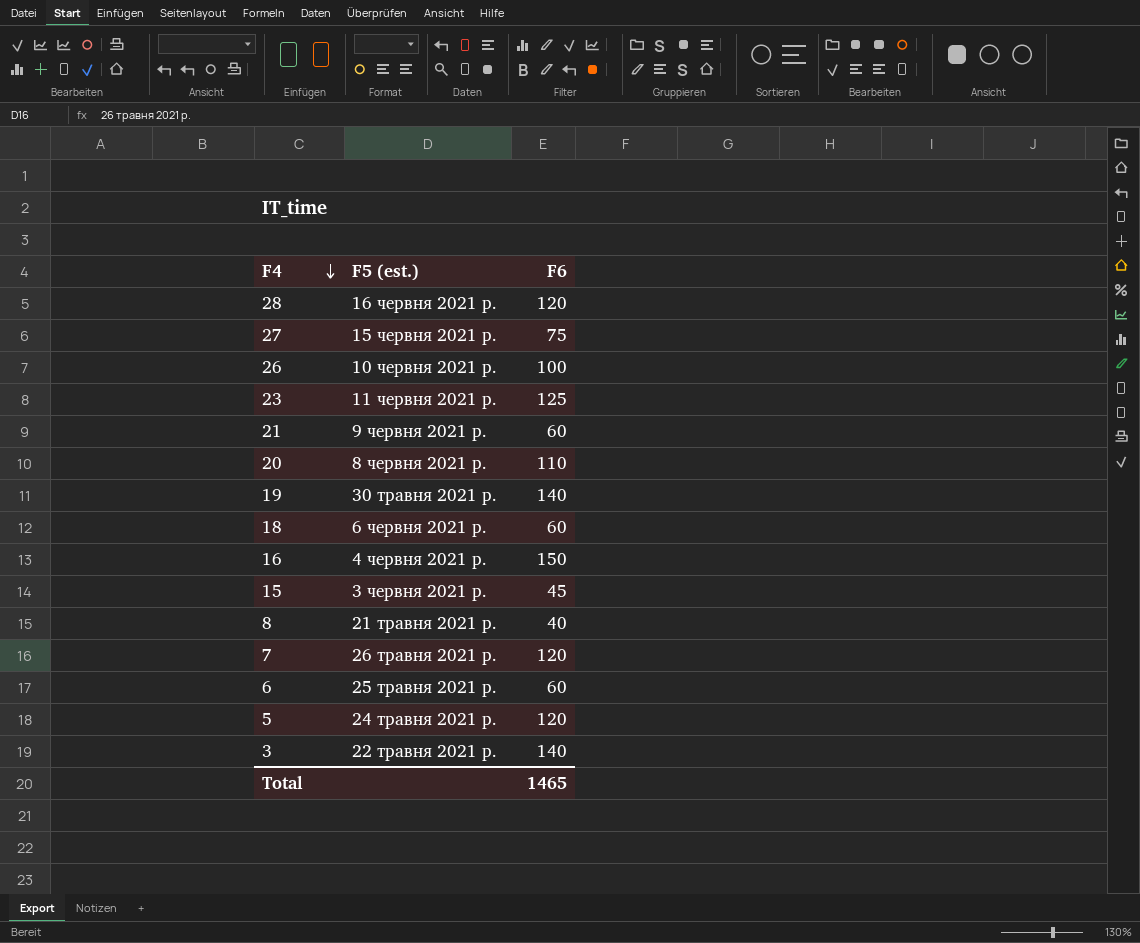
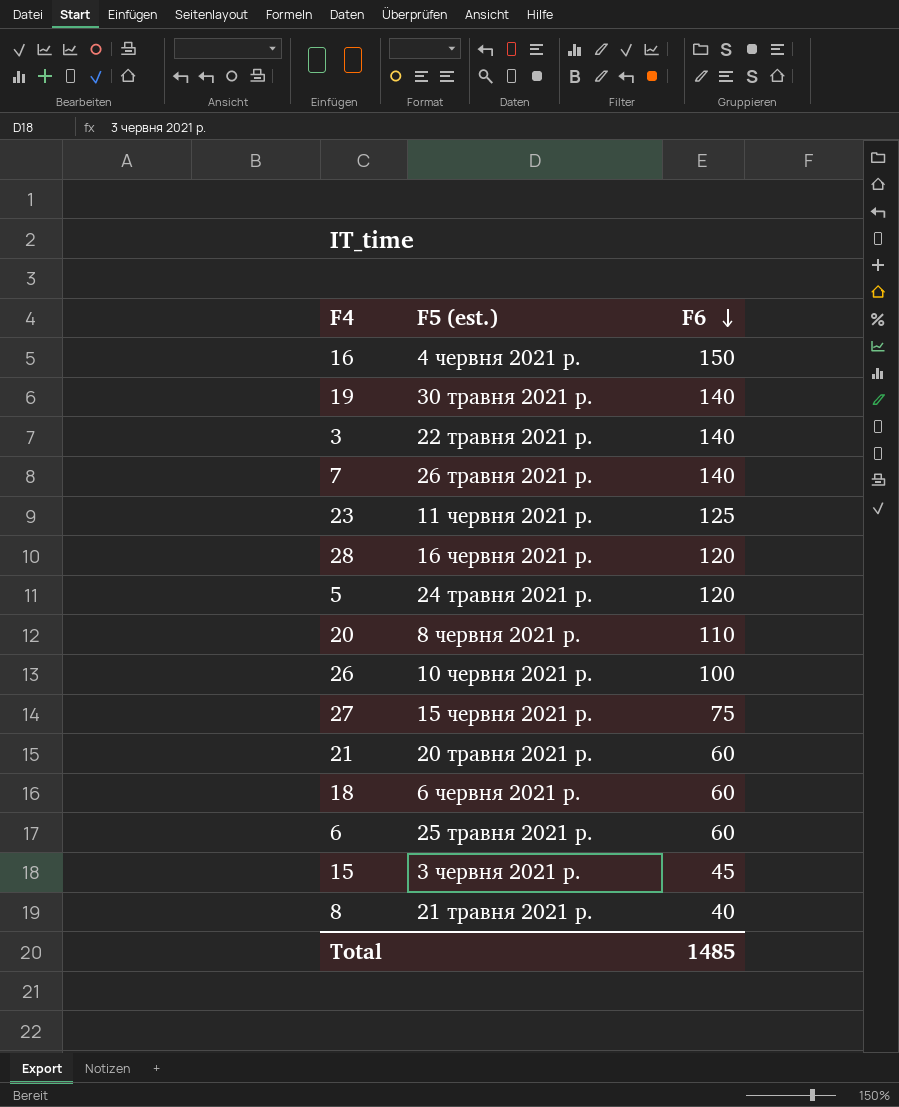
row order: F4 descending -> F6 descending
7 | F6: 120 -> 140
21 | F5 (est.): 9 червня 2021 р. -> 20 травня 2021 р.
Total | F6: 1465 -> 1485

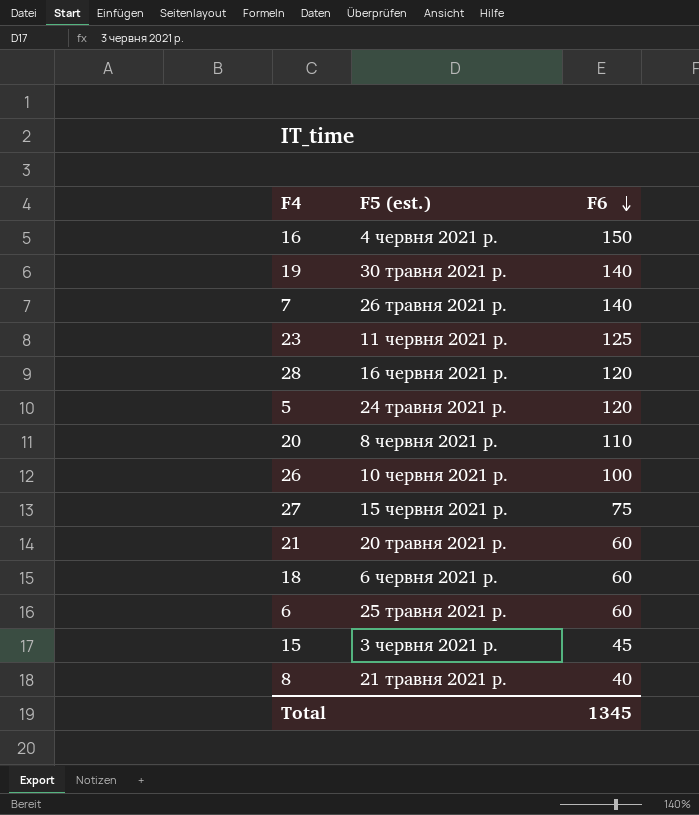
row 3: 22 травня 2021 р. | 140 -> none
Total | F6: 1485 -> 1345

